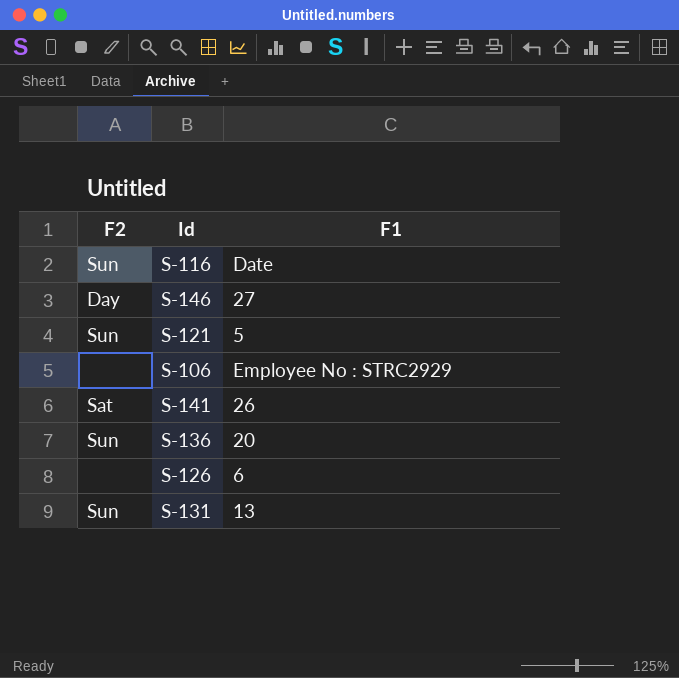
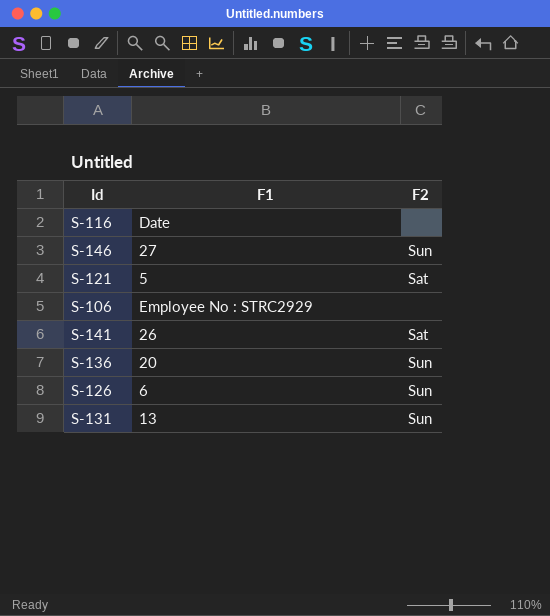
column F2 | position: 1 -> 3
S-116 | F2: Sun -> none
S-146 | F2: Day -> Sun
S-121 | F2: Sun -> Sat
S-126 | F2: none -> Sun

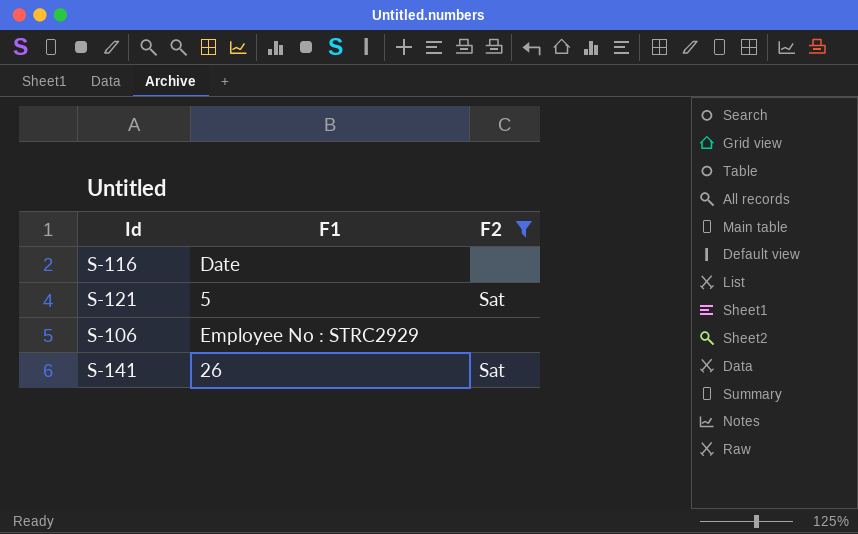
filter: none -> F2 != Sun

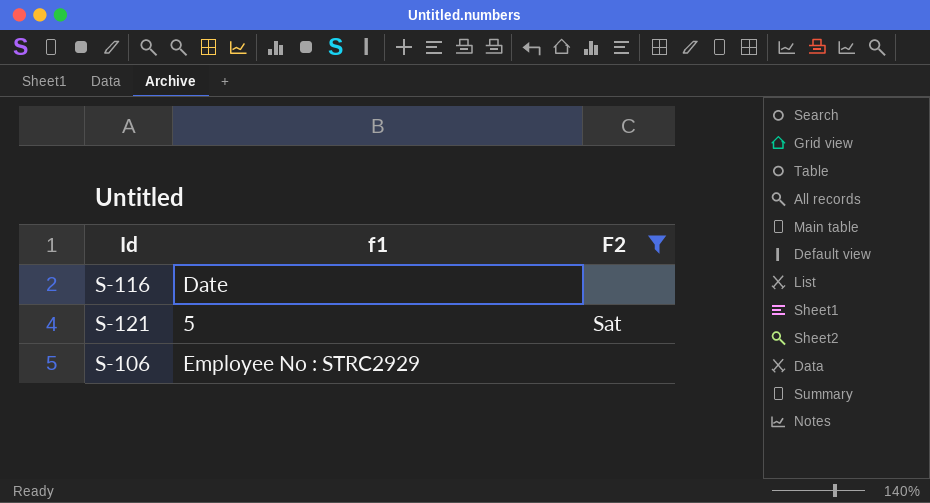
column name: F1 -> f1
row S-141: 26 | Sat -> none

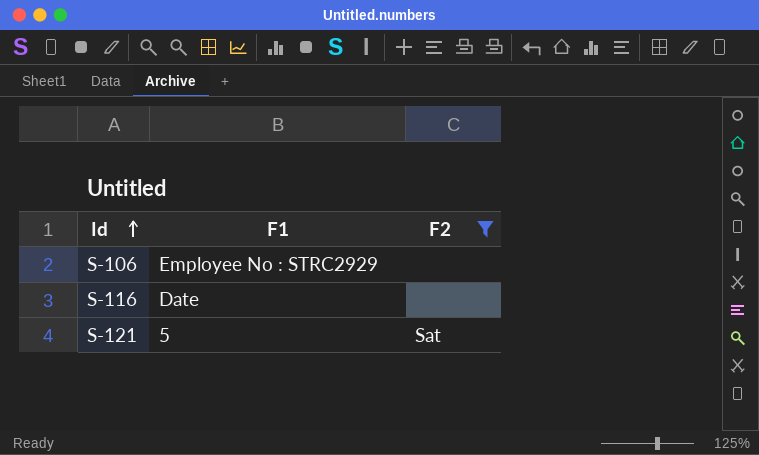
row order: none -> Id ascending
column name: f1 -> F1

